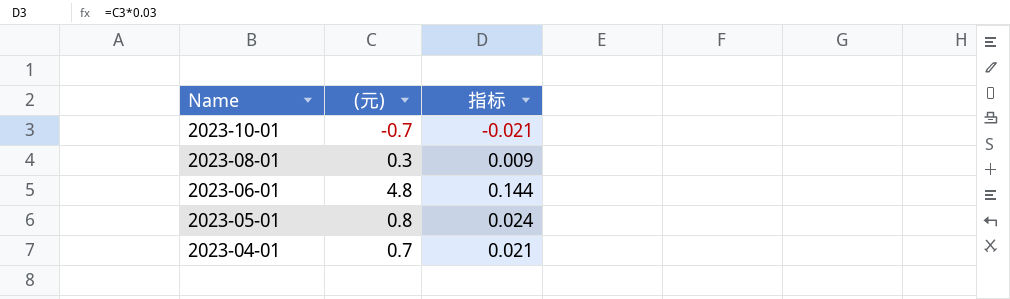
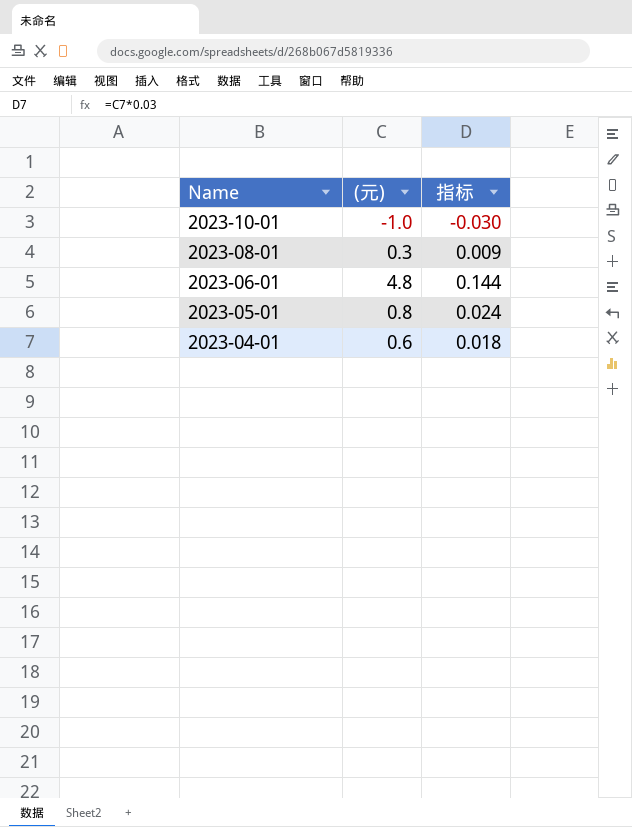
2023-10-01 | (元): -0.7 -> -1.0
2023-10-01 | 指标: -0.021 -> -0.030
2023-04-01 | (元): 0.7 -> 0.6
2023-04-01 | 指标: 0.021 -> 0.018

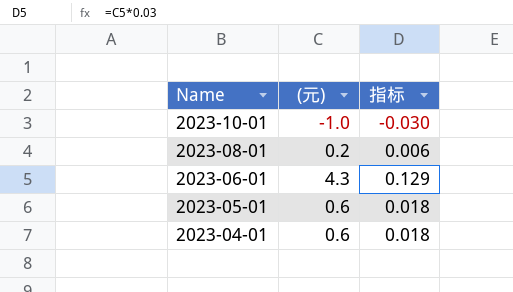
2023-08-01 | (元): 0.3 -> 0.2
2023-08-01 | 指标: 0.009 -> 0.006
2023-06-01 | (元): 4.8 -> 4.3
2023-06-01 | 指标: 0.144 -> 0.129
2023-05-01 | (元): 0.8 -> 0.6
2023-05-01 | 指标: 0.024 -> 0.018

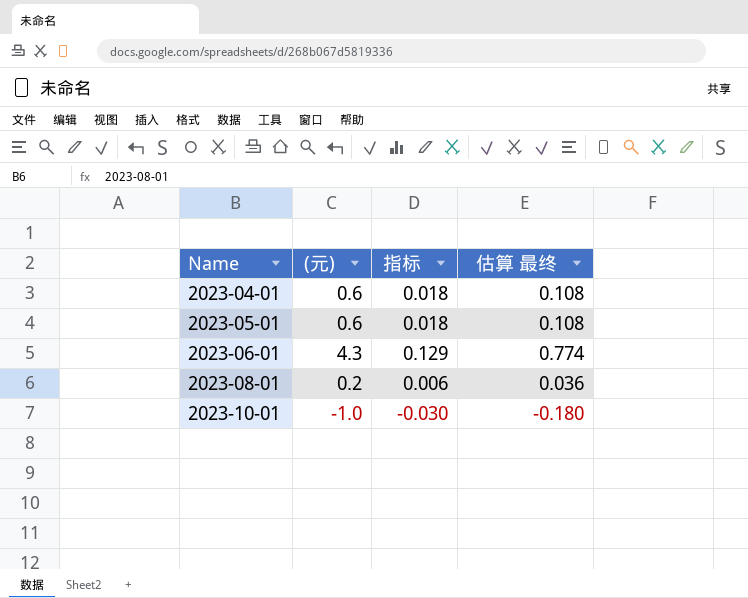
row order: Name descending -> Name ascending
column 估算 最终 | formula: none -> [(元)] * 0.18

